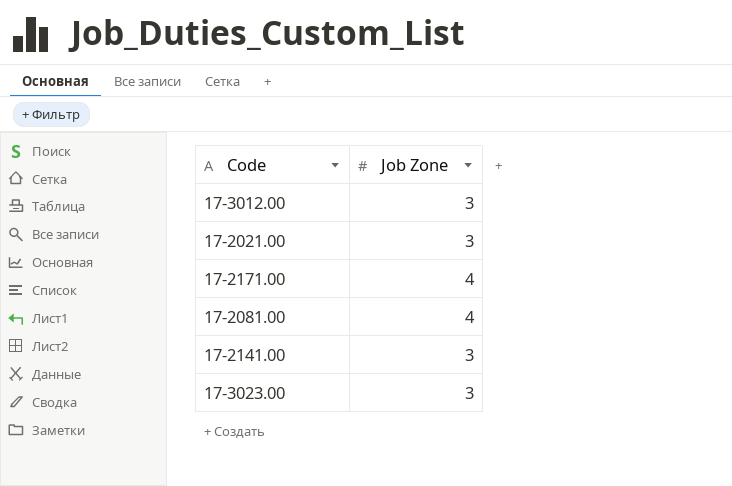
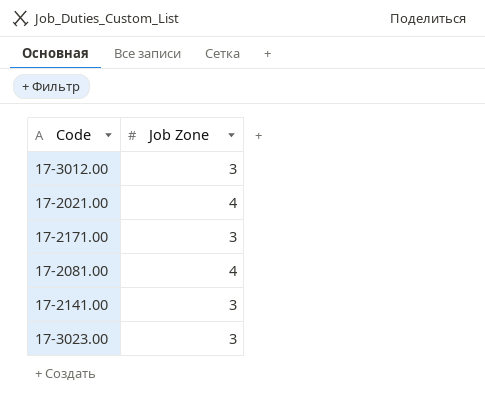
17-2021.00 | Job Zone: 3 -> 4
17-2171.00 | Job Zone: 4 -> 3

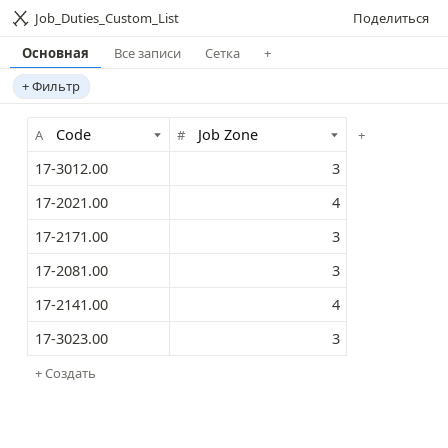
17-2081.00 | Job Zone: 4 -> 3
17-2141.00 | Job Zone: 3 -> 4

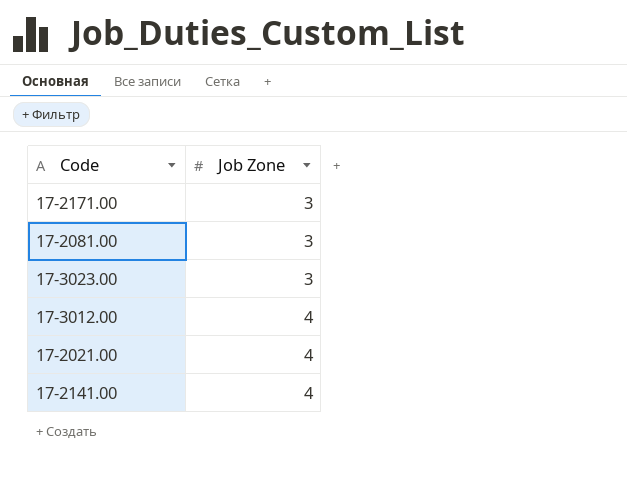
row order: none -> Job Zone ascending
17-3012.00 | Job Zone: 3 -> 4

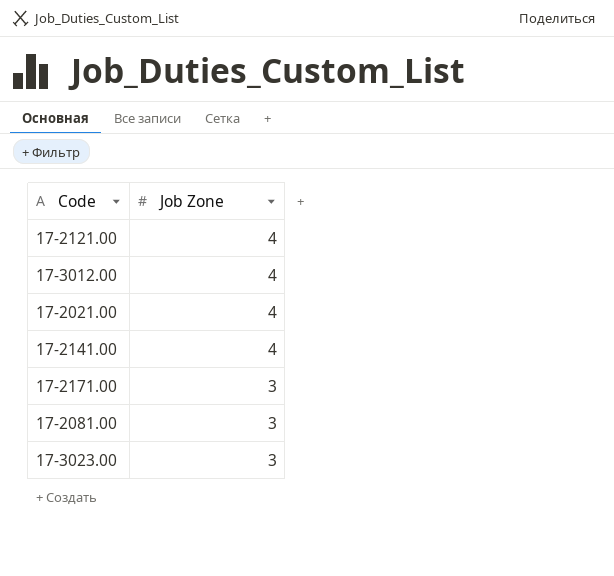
row order: Job Zone ascending -> Job Zone descending
row 17-2121.00: none -> 4

